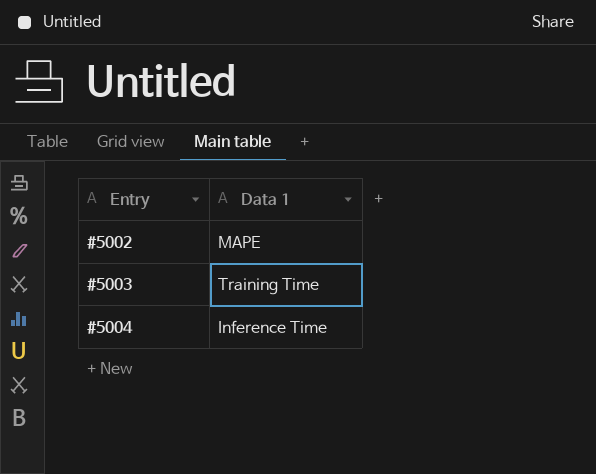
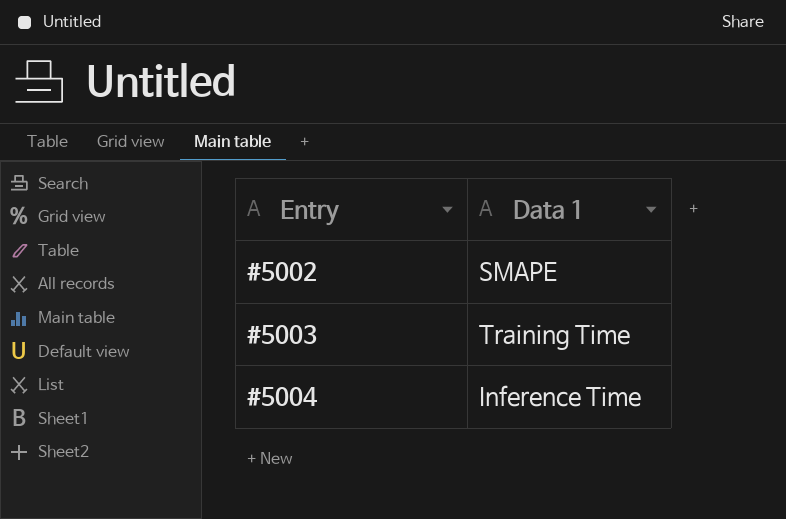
#5002 | Data 1: MAPE -> SMAPE

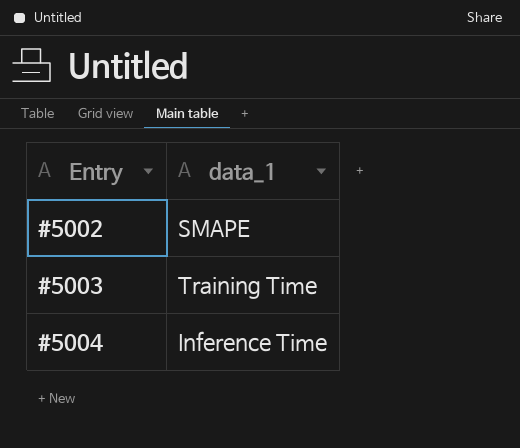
column name: Data 1 -> data_1

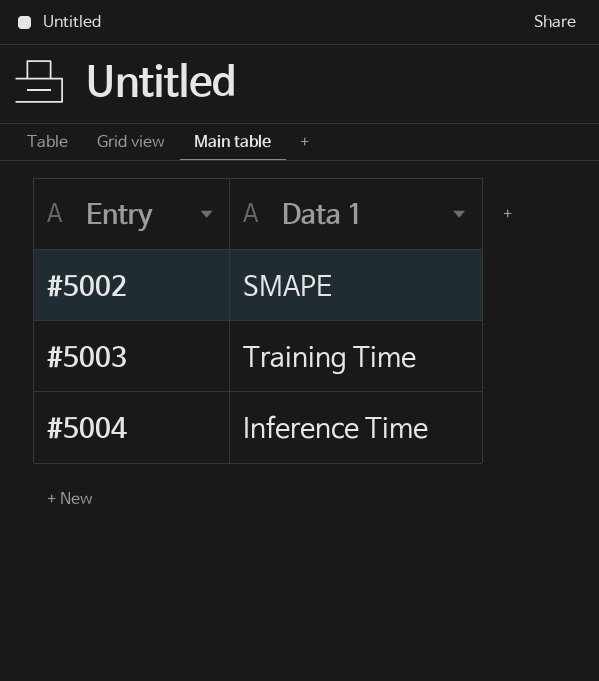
column name: data_1 -> Data 1

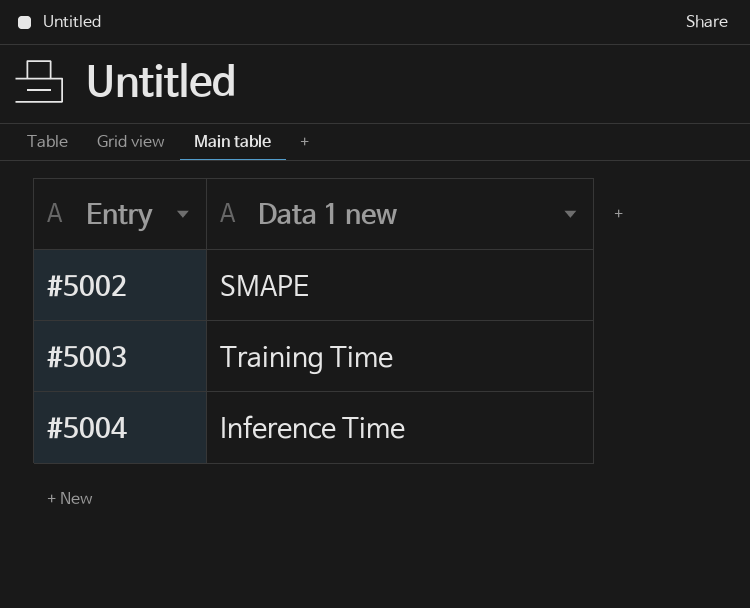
column name: Data 1 -> Data 1 new

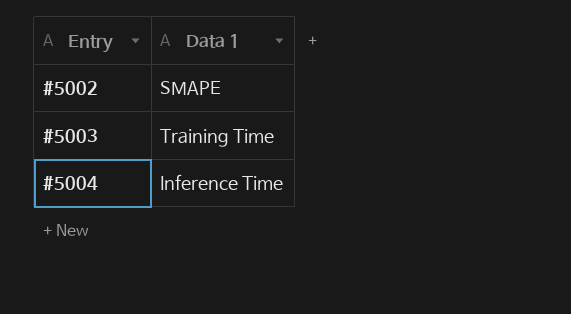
column name: Data 1 new -> Data 1

